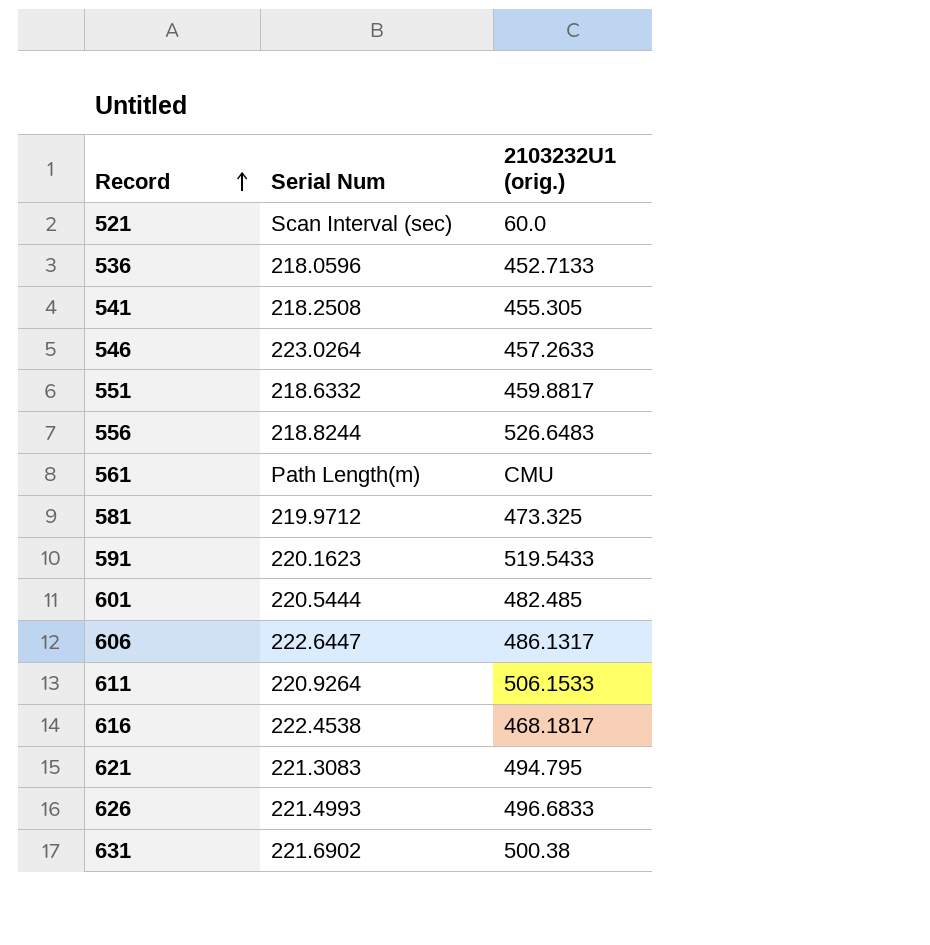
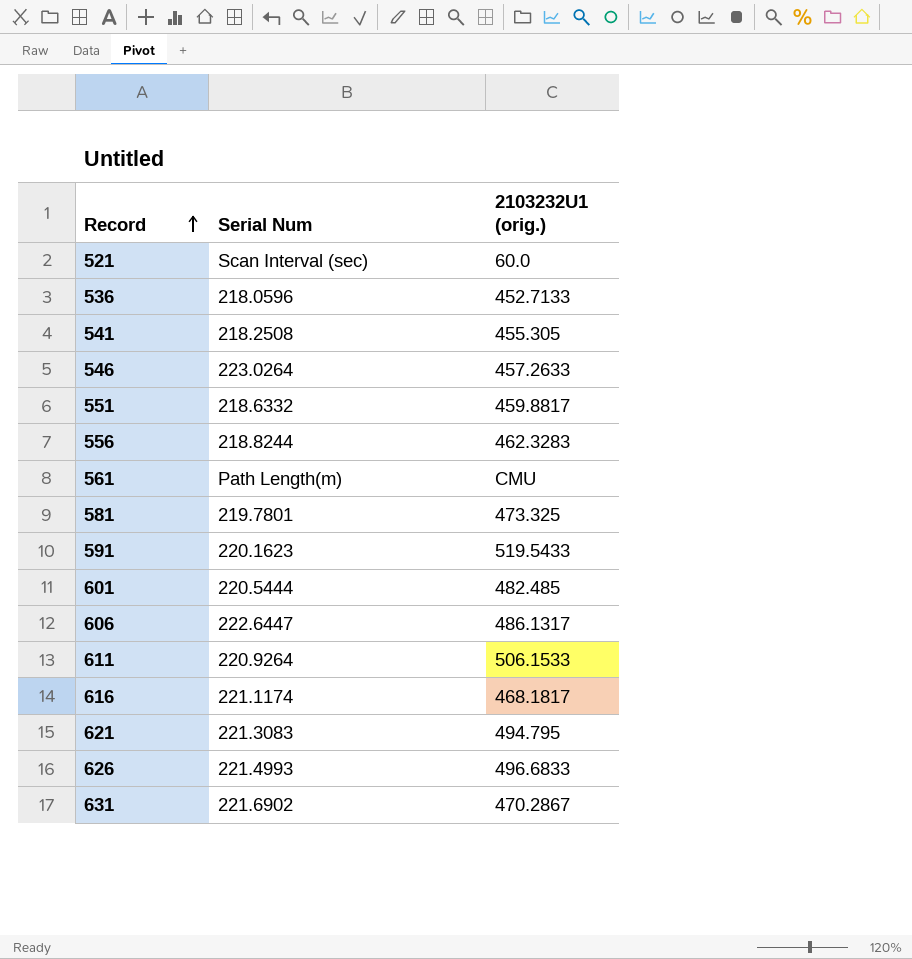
556 | 2103232U1 (orig.): 526.6483 -> 462.3283
581 | Serial Num: 219.9712 -> 219.7801
616 | Serial Num: 222.4538 -> 221.1174
631 | 2103232U1 (orig.): 500.38 -> 470.2867

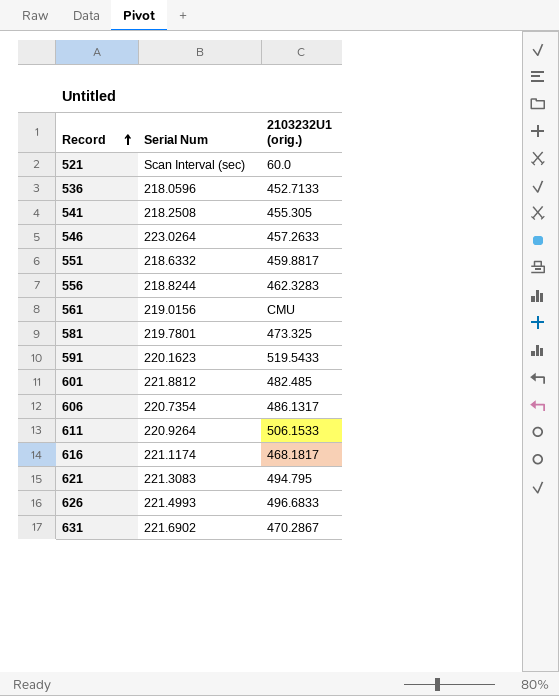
561 | Serial Num: Path Length(m) -> 219.0156
601 | Serial Num: 220.5444 -> 221.8812
606 | Serial Num: 222.6447 -> 220.7354

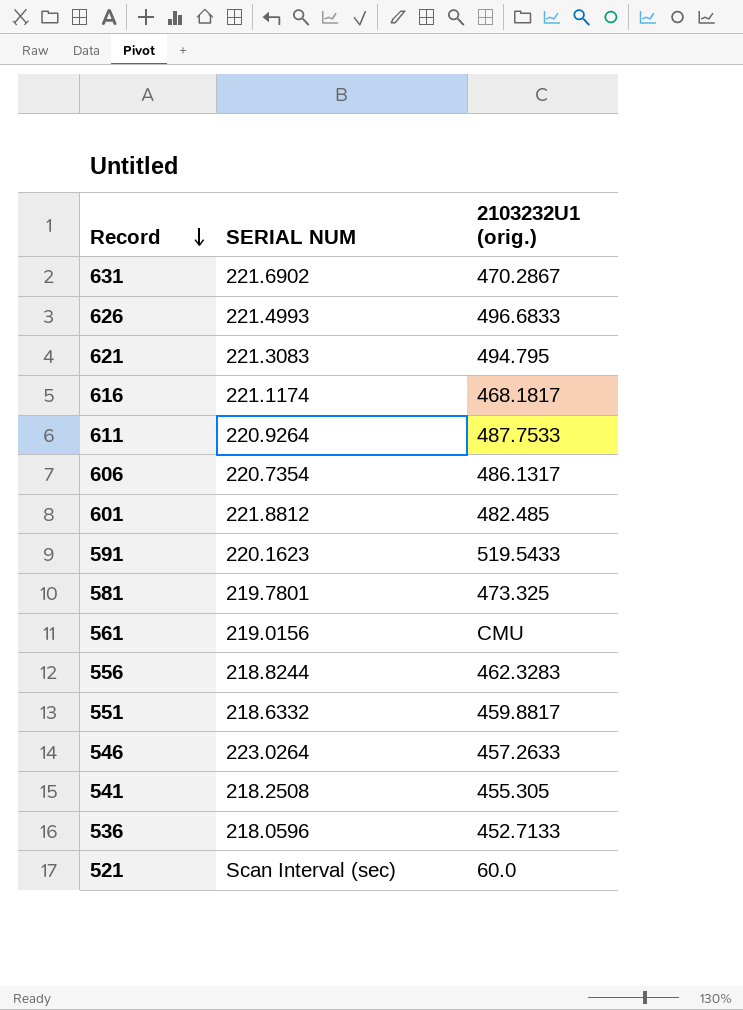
row order: Record ascending -> Record descending
column name: Serial Num -> SERIAL NUM
611 | 2103232U1 (orig.): 506.1533 -> 487.7533

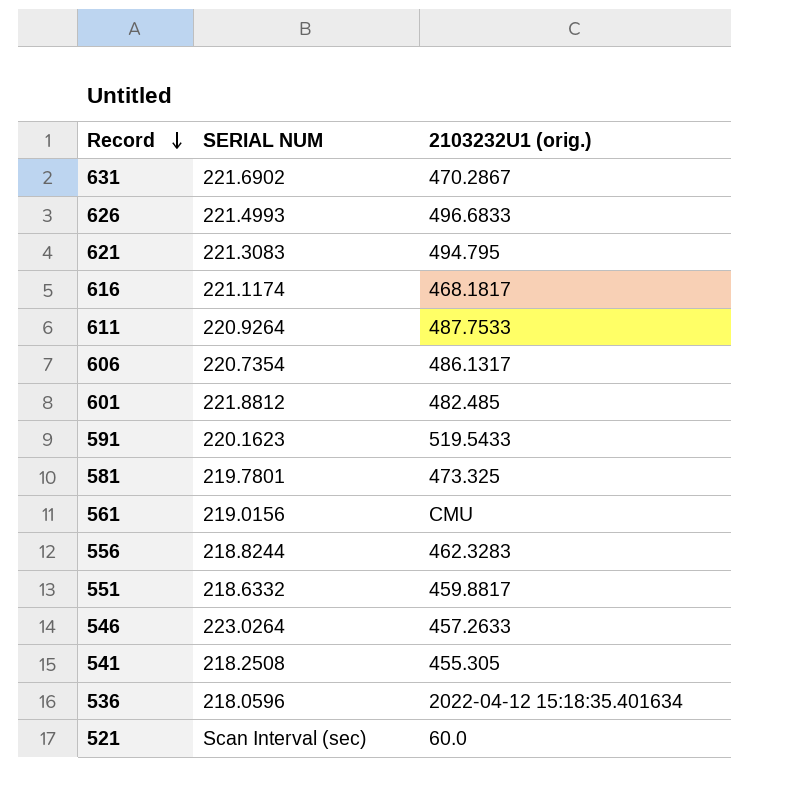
536 | 2103232U1 (orig.): 452.7133 -> 2022-04-12 15:18:35.401634

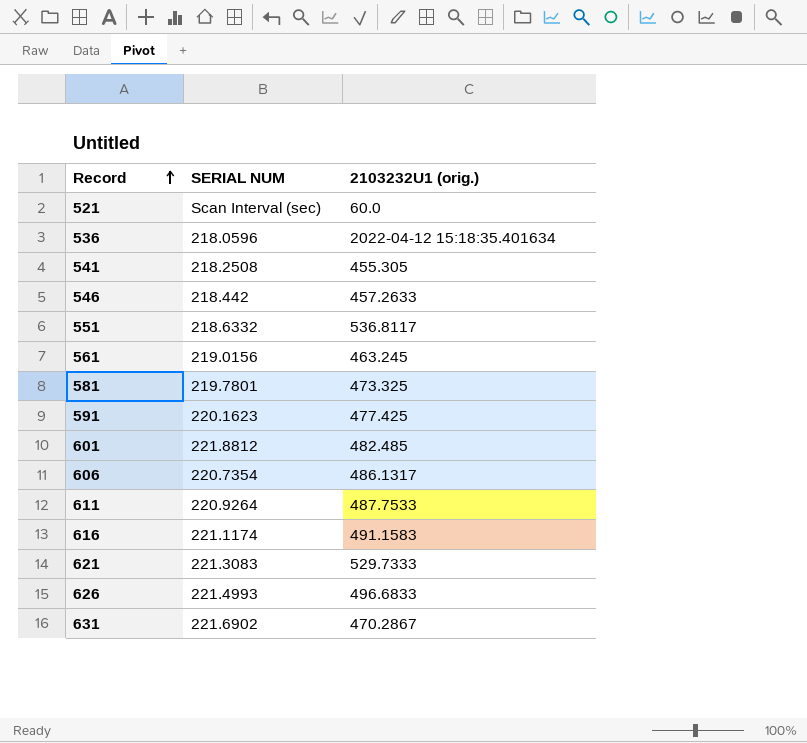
row order: Record descending -> Record ascending
row 556: 218.8244 | 462.3283 -> none
546 | SERIAL NUM: 223.0264 -> 218.442
551 | 2103232U1 (orig.): 459.8817 -> 536.8117
561 | 2103232U1 (orig.): CMU -> 463.245
591 | 2103232U1 (orig.): 519.5433 -> 477.425
616 | 2103232U1 (orig.): 468.1817 -> 491.1583
621 | 2103232U1 (orig.): 494.795 -> 529.7333

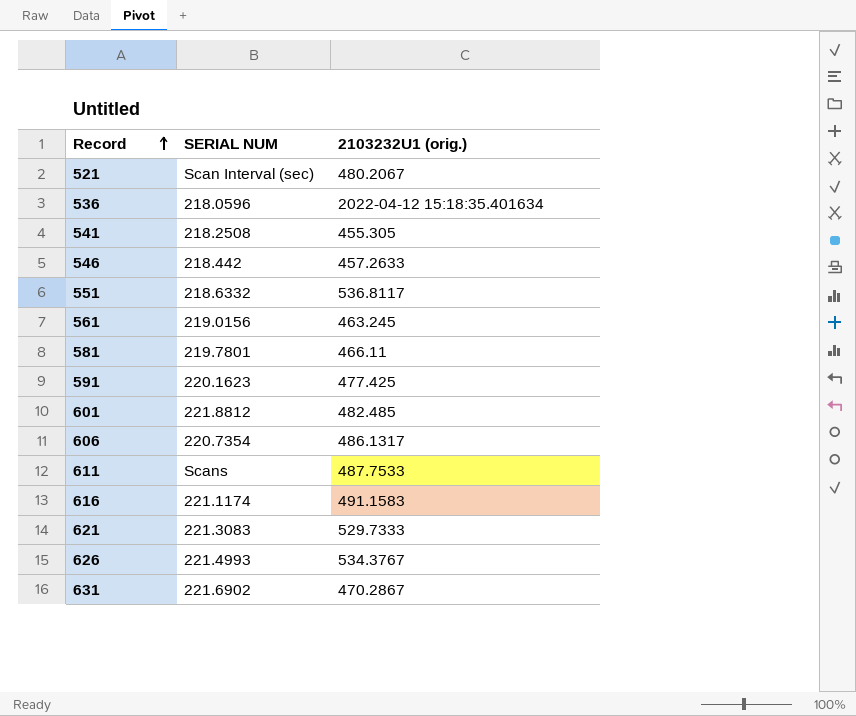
521 | 2103232U1 (orig.): 60.0 -> 480.2067
581 | 2103232U1 (orig.): 473.325 -> 466.11
611 | SERIAL NUM: 220.9264 -> Scans
626 | 2103232U1 (orig.): 496.6833 -> 534.3767

